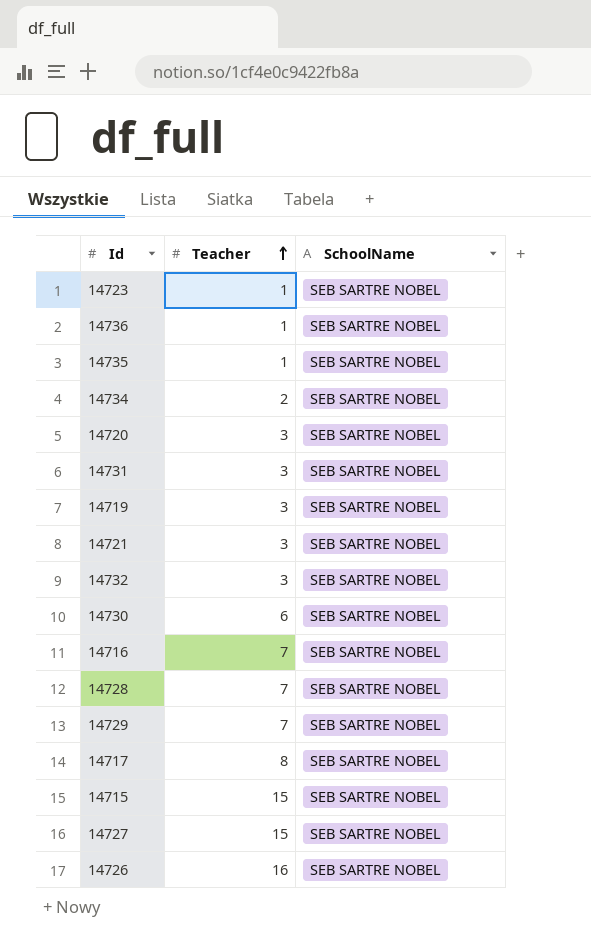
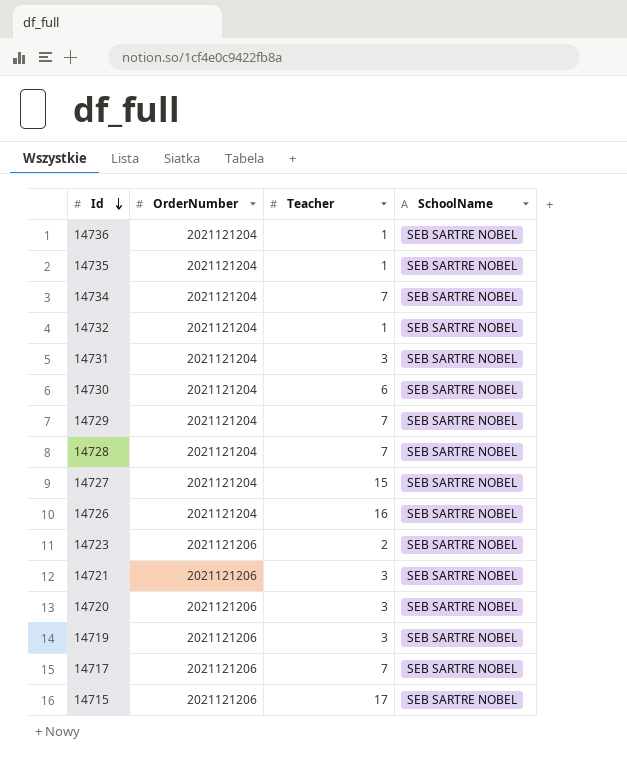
row order: Teacher ascending -> Id descending
column OrderNumber | position: none -> 2
row 14716: 7 | SEB SARTRE NOBEL -> none
14734 | Teacher: 2 -> 7
14732 | Teacher: 3 -> 1
14723 | Teacher: 1 -> 2
14717 | Teacher: 8 -> 7
14715 | Teacher: 15 -> 17

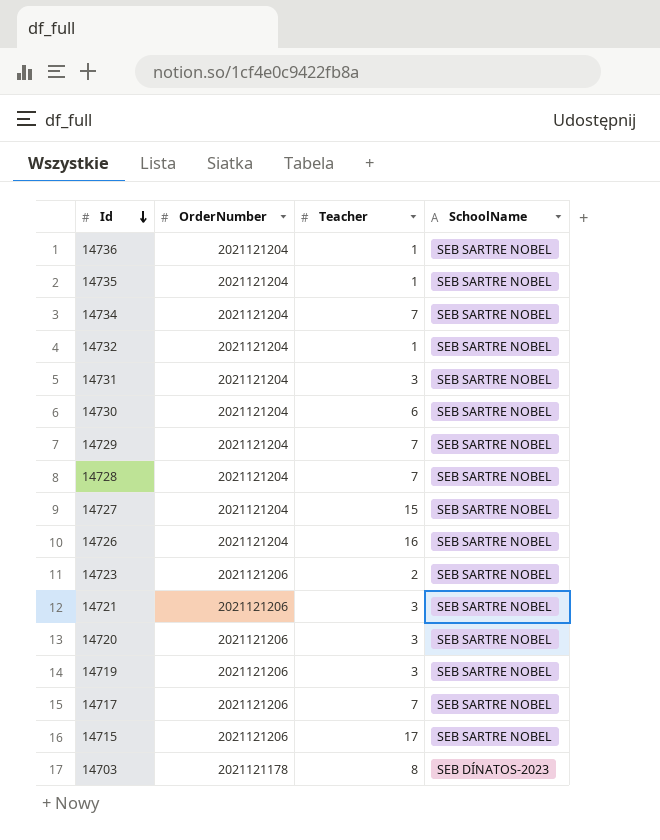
row 14703: none -> 2021121178 | 8 | SEB DÍNATOS-2023

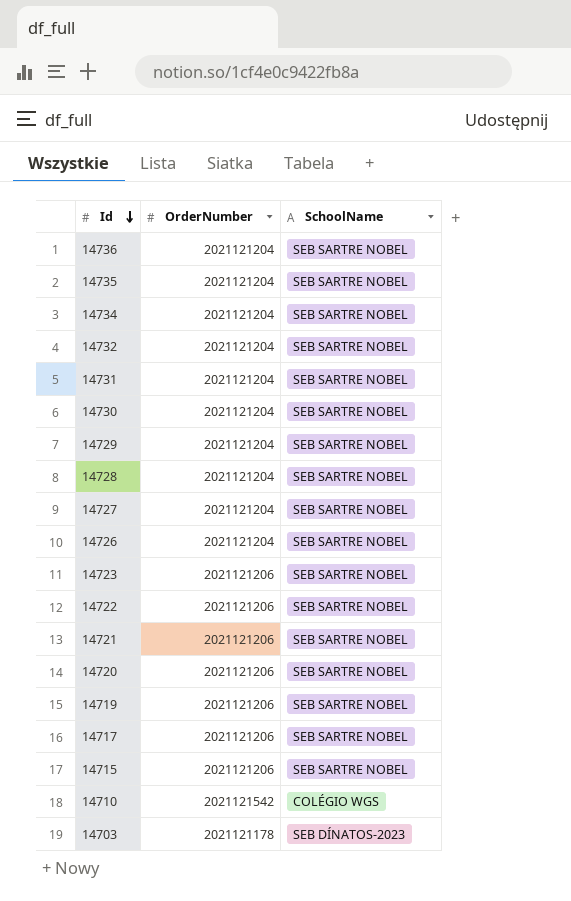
column Teacher | position: 3 -> none
row 14722: none -> 2021121206 | SEB SARTRE NOBEL
row 14710: none -> 2021121542 | COLÉGIO WGS

